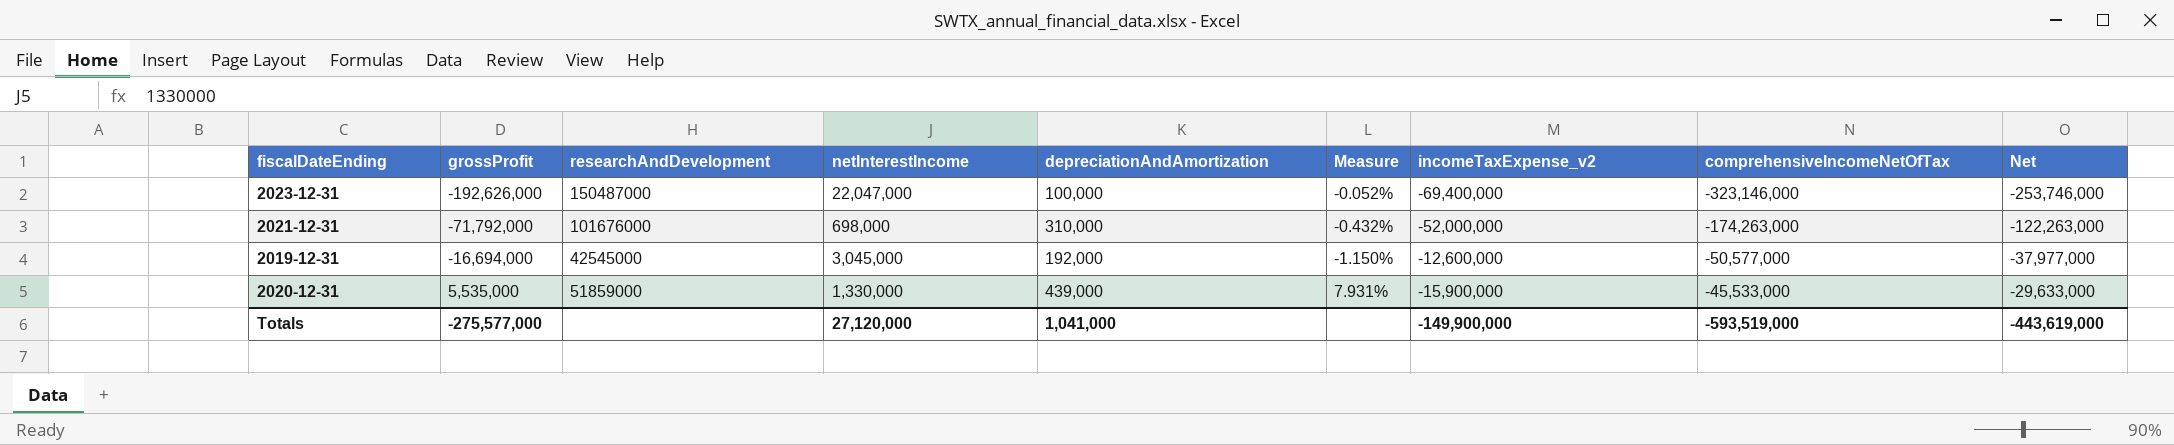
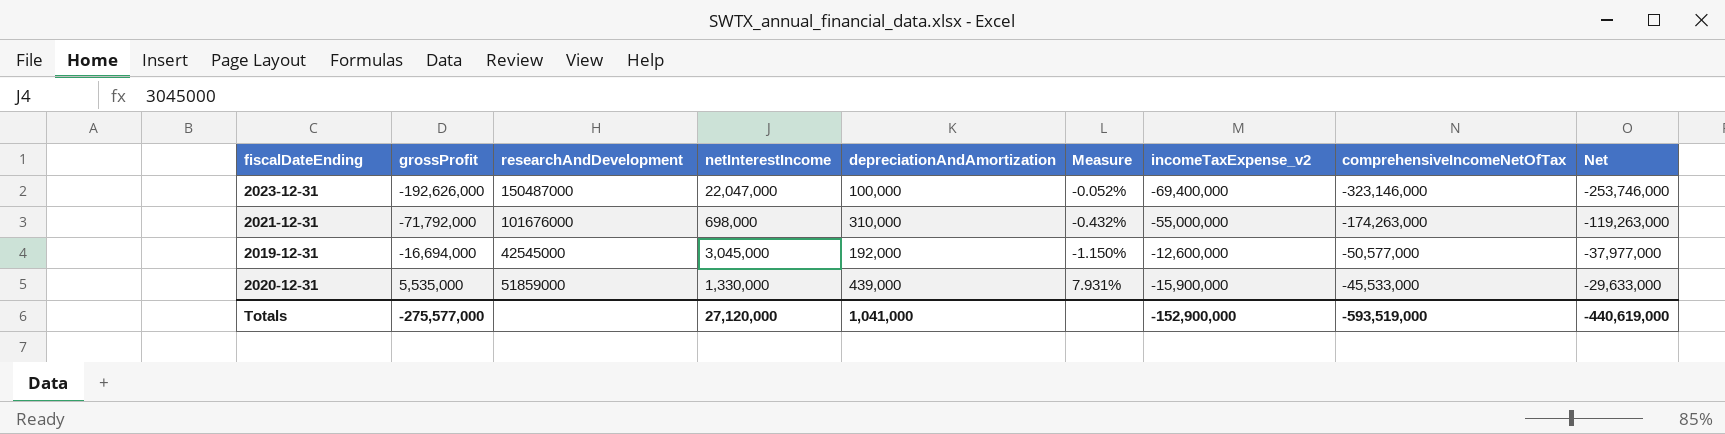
2021-12-31 | incomeTaxExpense_v2: -52,000,000 -> -55,000,000
2021-12-31 | Net: -122,263,000 -> -119,263,000
Totals | incomeTaxExpense_v2: -149,900,000 -> -152,900,000
Totals | Net: -443,619,000 -> -440,619,000

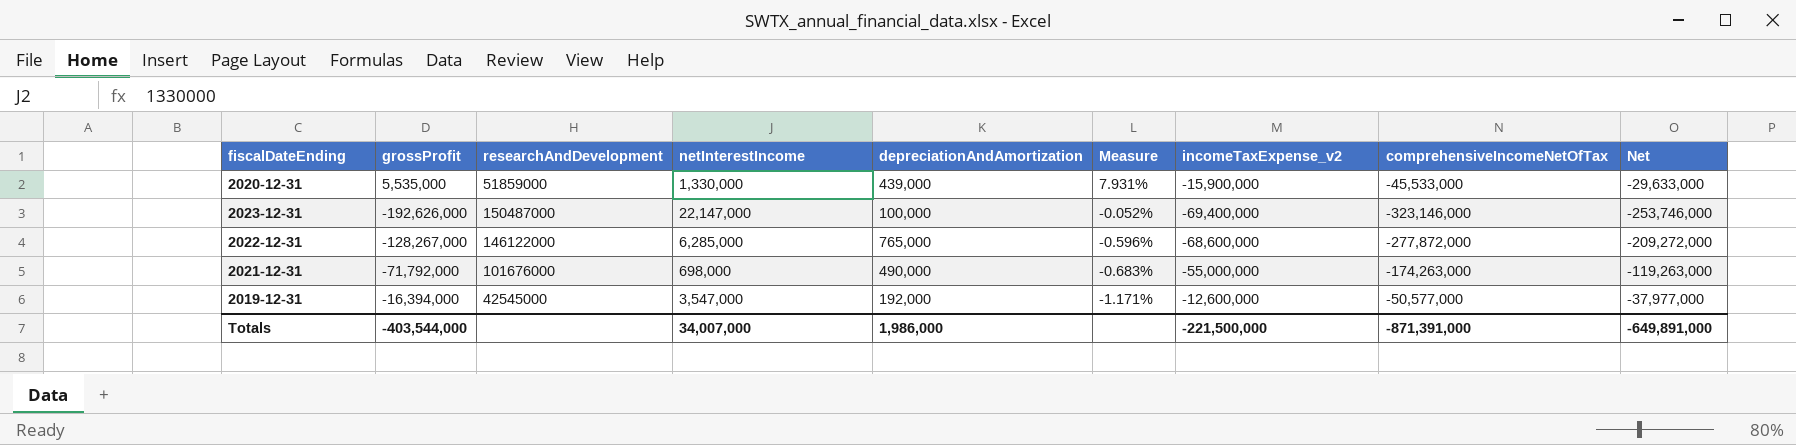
row order: grossProfit ascending -> Measure descending
2023-12-31 | netInterestIncome: 22,047,000 -> 22,147,000
row 2022-12-31: none -> -128,267,000 | 146122000 | 6,285,000 | 765,000 | -0.596% | -68,600,000 | -277,872,000 | -209,272,000
2021-12-31 | depreciationAndAmortization: 310,000 -> 490,000
2021-12-31 | Measure: -0.432% -> -0.683%
2019-12-31 | grossProfit: -16,694,000 -> -16,394,000
2019-12-31 | netInterestIncome: 3,045,000 -> 3,547,000
2019-12-31 | Measure: -1.150% -> -1.171%
Totals | grossProfit: -275,577,000 -> -403,544,000
Totals | netInterestIncome: 27,120,000 -> 34,007,000
Totals | depreciationAndAmortization: 1,041,000 -> 1,986,000
Totals | incomeTaxExpense_v2: -152,900,000 -> -221,500,000
Totals | comprehensiveIncomeNetOfTax: -593,519,000 -> -871,391,000
Totals | Net: -440,619,000 -> -649,891,000

